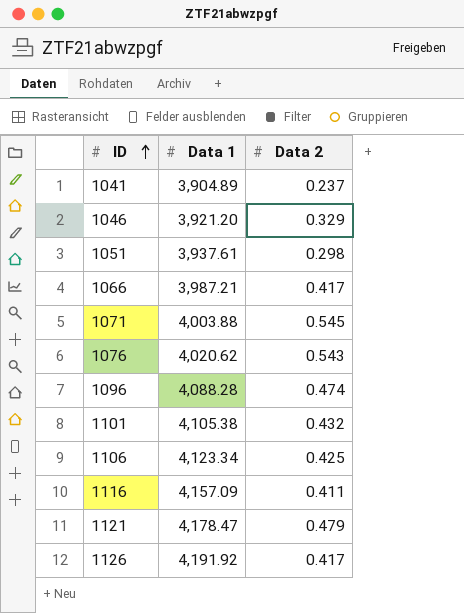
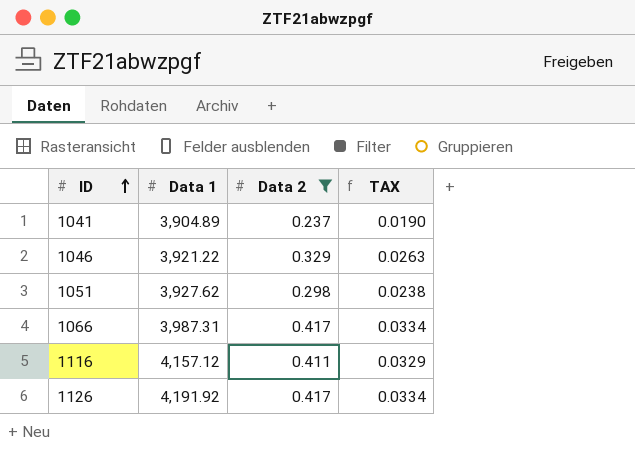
filter: none -> Data 2 <= 0.417
column TAX | formula: none -> [Data 2] * 0.08
1046 | Data 1: 3,921.20 -> 3,921.22
1051 | Data 1: 3,937.61 -> 3,927.62
1066 | Data 1: 3,987.21 -> 3,987.31
1116 | Data 1: 4,157.09 -> 4,157.12

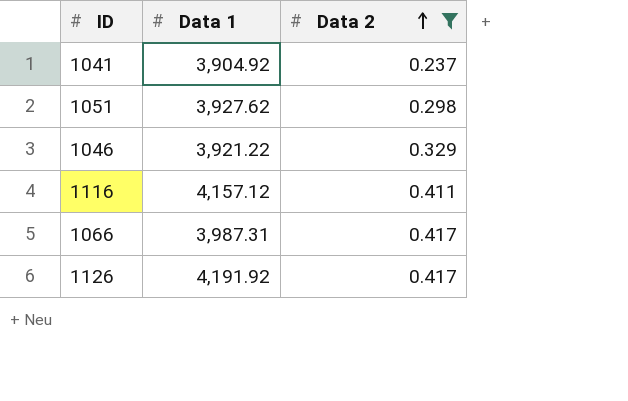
row order: ID ascending -> Data 2 ascending
column TAX | formula: [Data 2] * 0.08 -> none
1041 | Data 1: 3,904.89 -> 3,904.92

